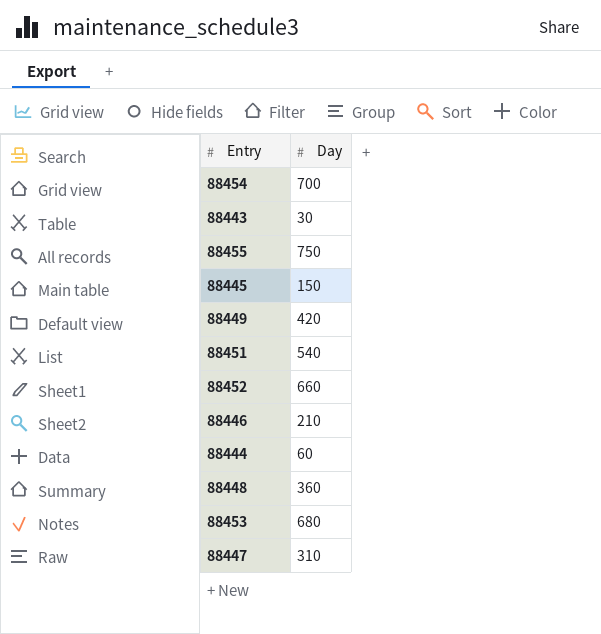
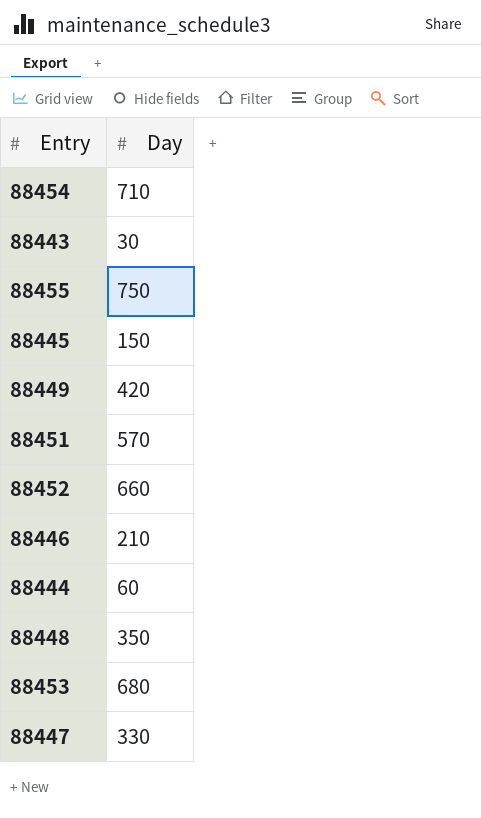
88454 | Day: 700 -> 710
88451 | Day: 540 -> 570
88448 | Day: 360 -> 350
88447 | Day: 310 -> 330

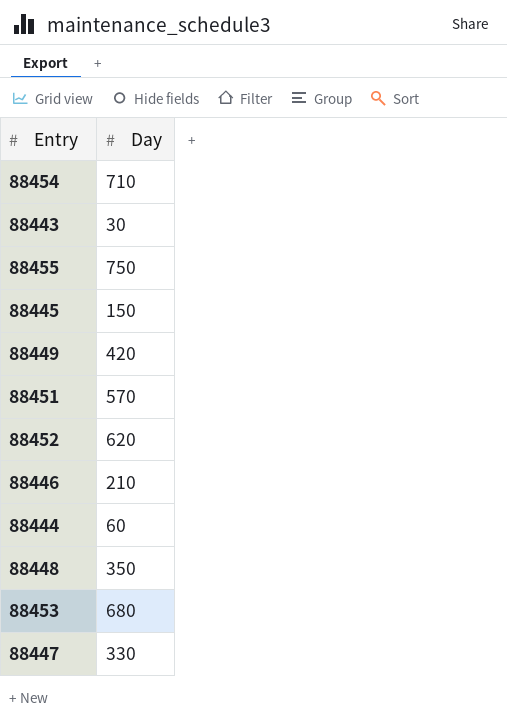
88452 | Day: 660 -> 620

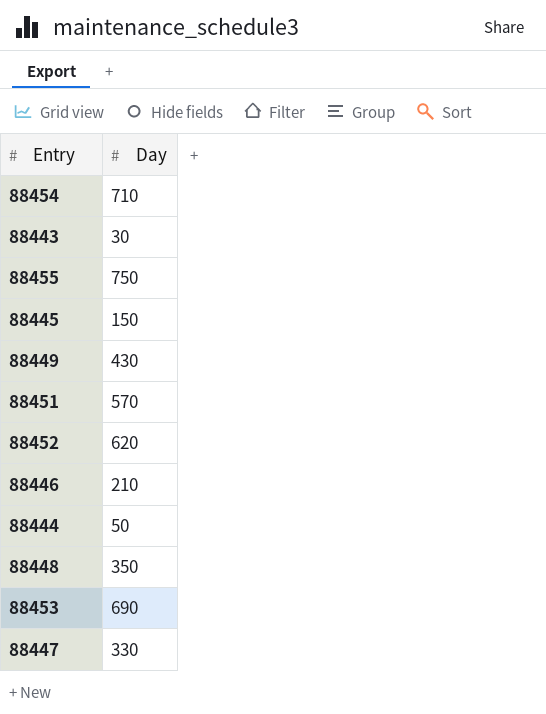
88449 | Day: 420 -> 430
88444 | Day: 60 -> 50
88453 | Day: 680 -> 690

